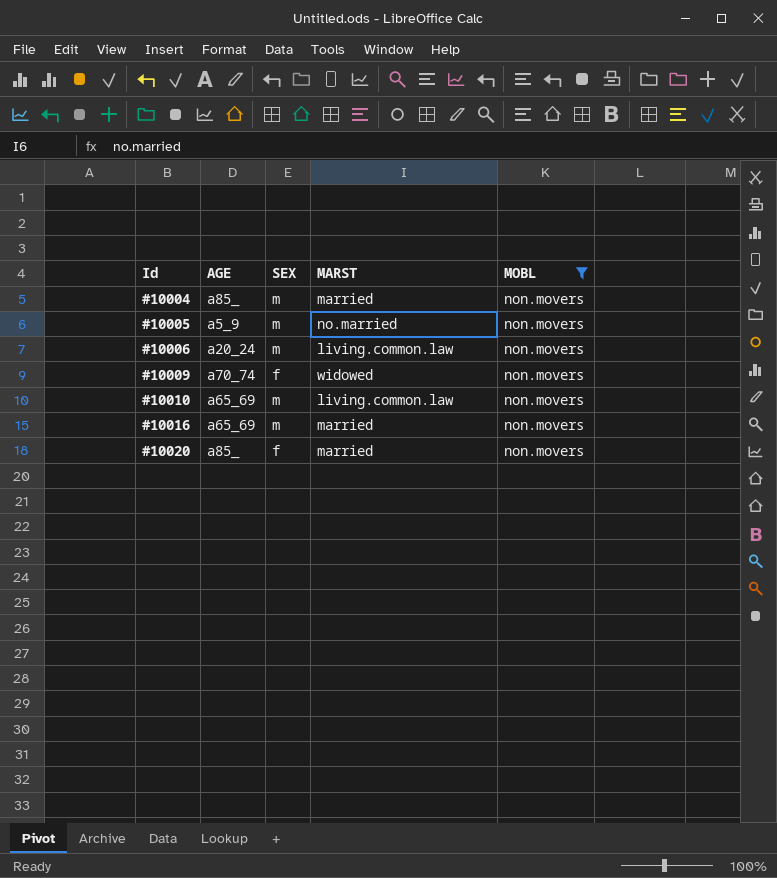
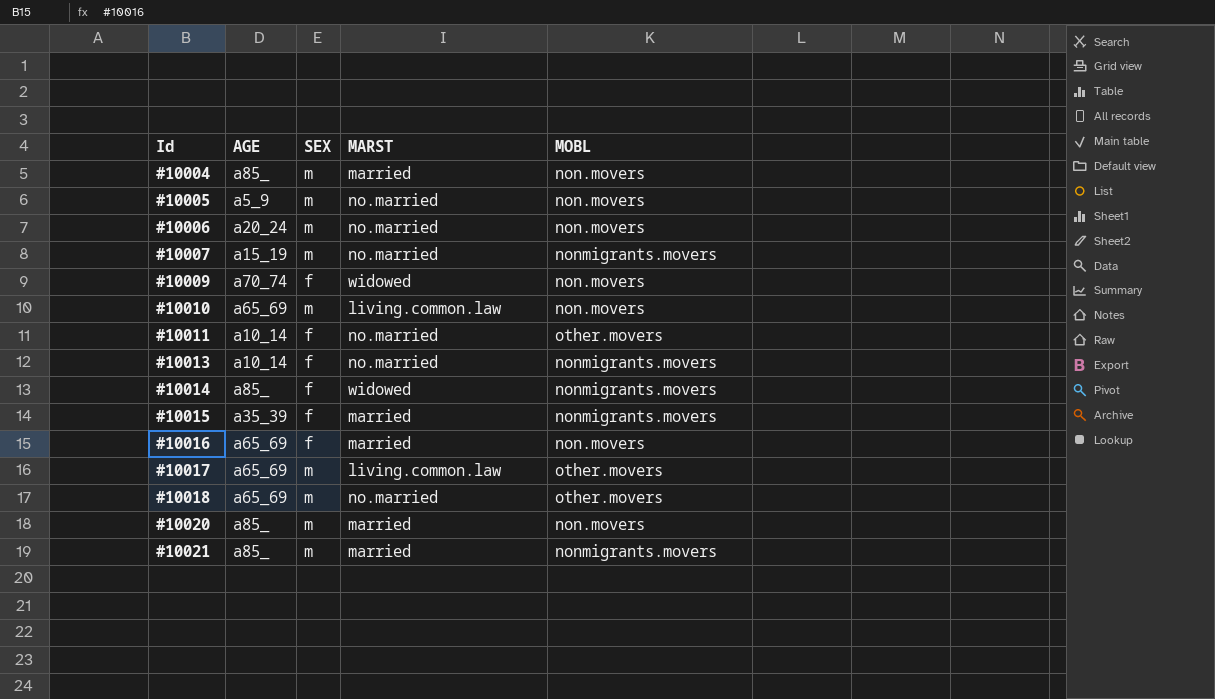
filter: MOBL = non.movers -> none
#10006 | MARST: living.common.law -> no.married
#10016 | SEX: m -> f
#10020 | SEX: f -> m

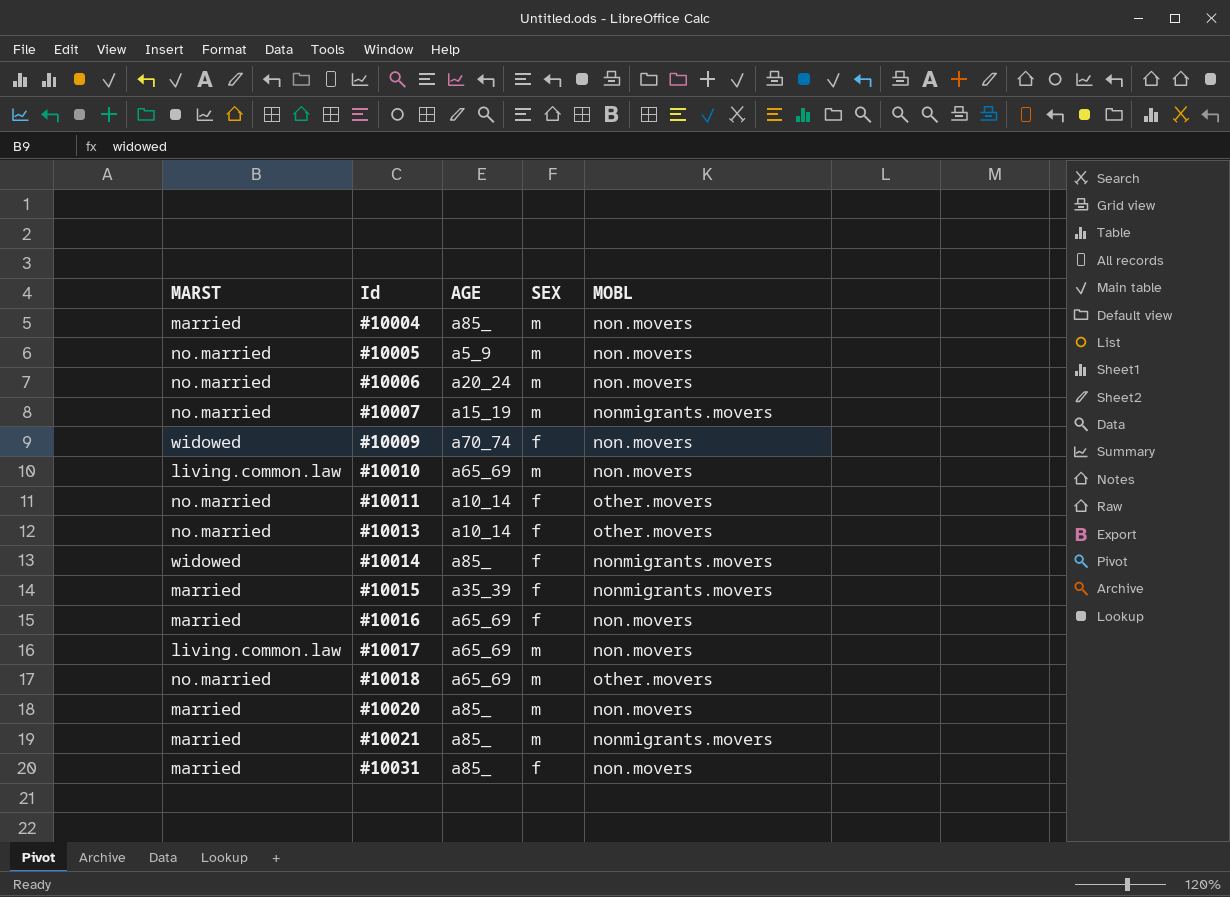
column MARST | position: 4 -> 1
#10013 | MOBL: nonmigrants.movers -> other.movers
#10017 | MOBL: other.movers -> non.movers
row #10031: none -> married | a85_ | f | non.movers

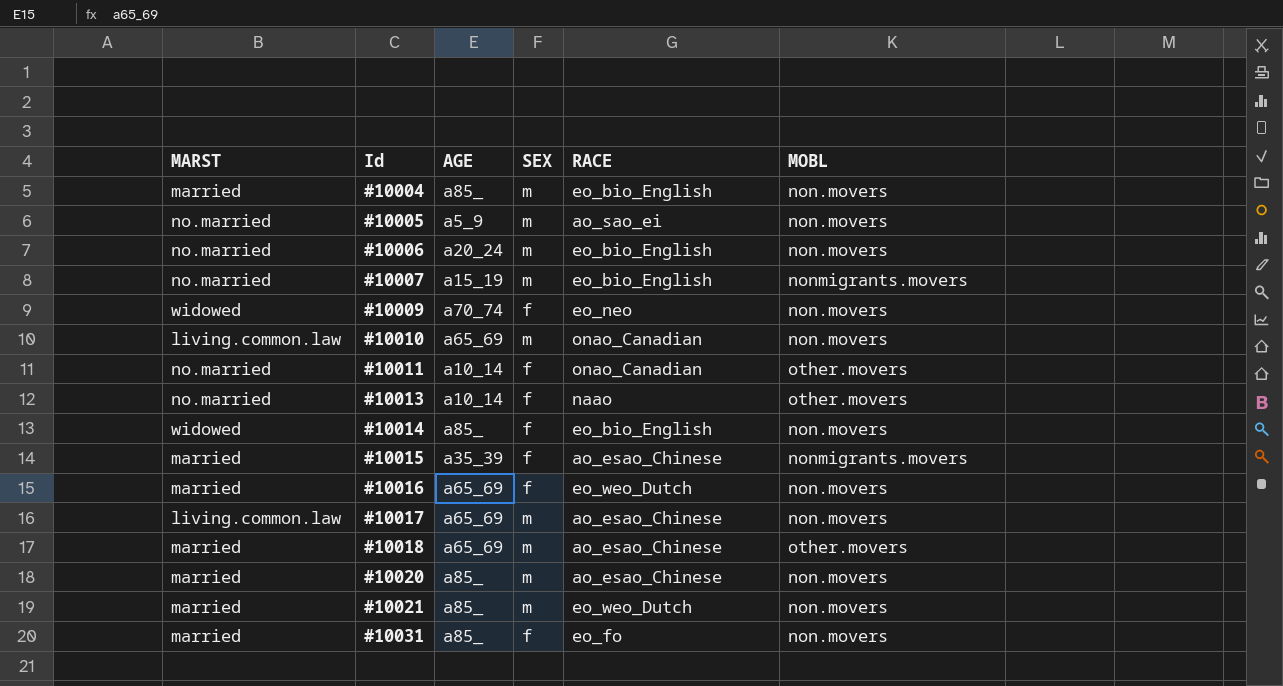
column RACE | position: none -> 5
#10014 | MOBL: nonmigrants.movers -> non.movers
#10018 | MARST: no.married -> married
#10021 | MOBL: nonmigrants.movers -> non.movers

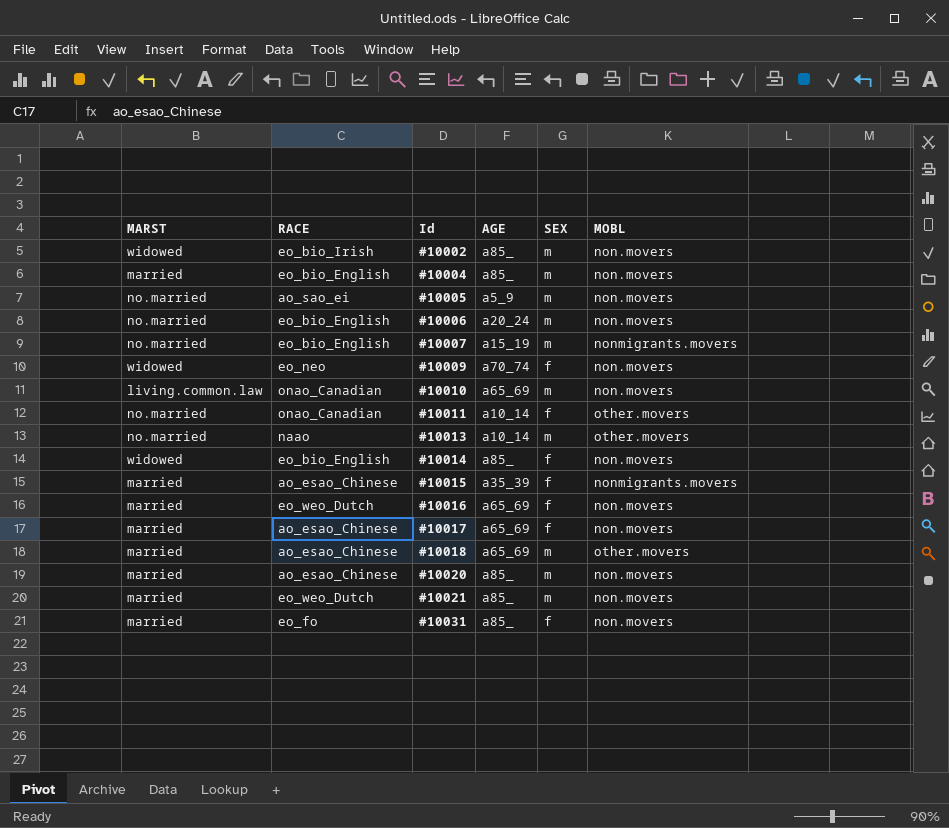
column RACE | position: 5 -> 2
row #10002: none -> widowed | eo_bio_Irish | a85_ | m | non.movers
#10013 | SEX: f -> m
#10017 | MARST: living.common.law -> married
#10017 | SEX: m -> f

